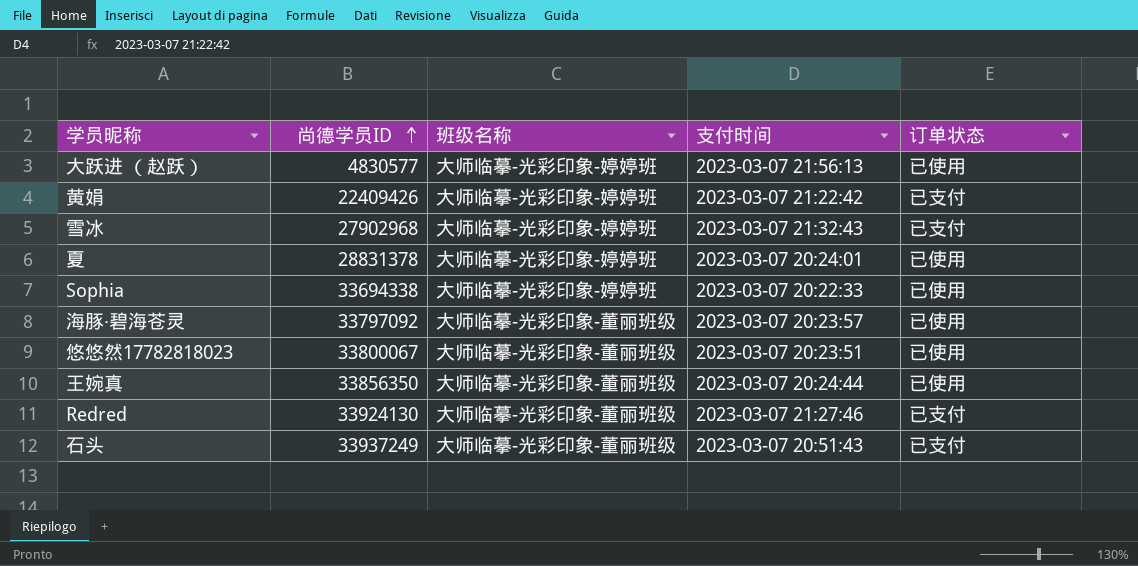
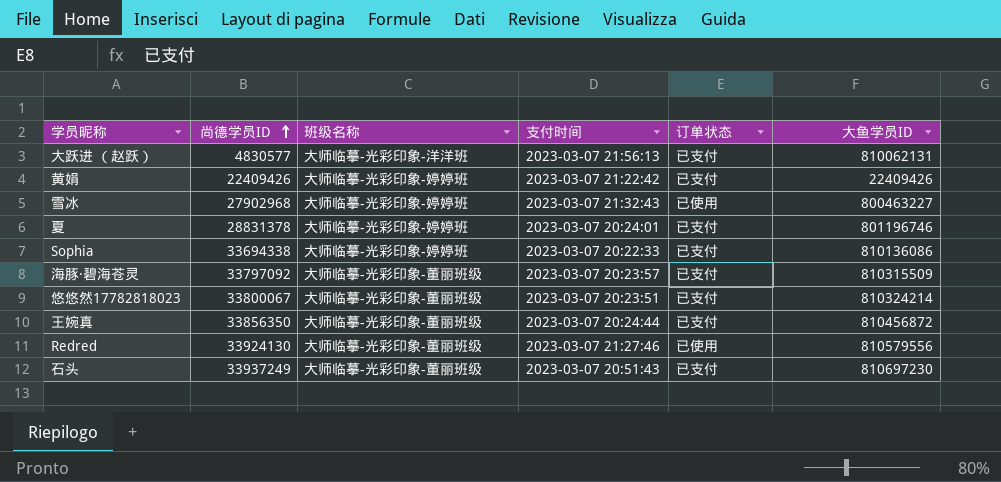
column 大鱼学员ID | position: none -> 6
大跃进 （赵跃） | 班级名称: 大师临摹-光彩印象-婷婷班 -> 大师临摹-光彩印象-洋洋班
大跃进 （赵跃） | 订单状态: 已使用 -> 已支付
雪冰 | 订单状态: 已支付 -> 已使用
夏 | 订单状态: 已使用 -> 已支付
Sophia | 订单状态: 已使用 -> 已支付
海豚·碧海苍灵 | 订单状态: 已使用 -> 已支付
悠悠然17782818023 | 订单状态: 已使用 -> 已支付
王婉真 | 订单状态: 已使用 -> 已支付
Redred | 订单状态: 已支付 -> 已使用

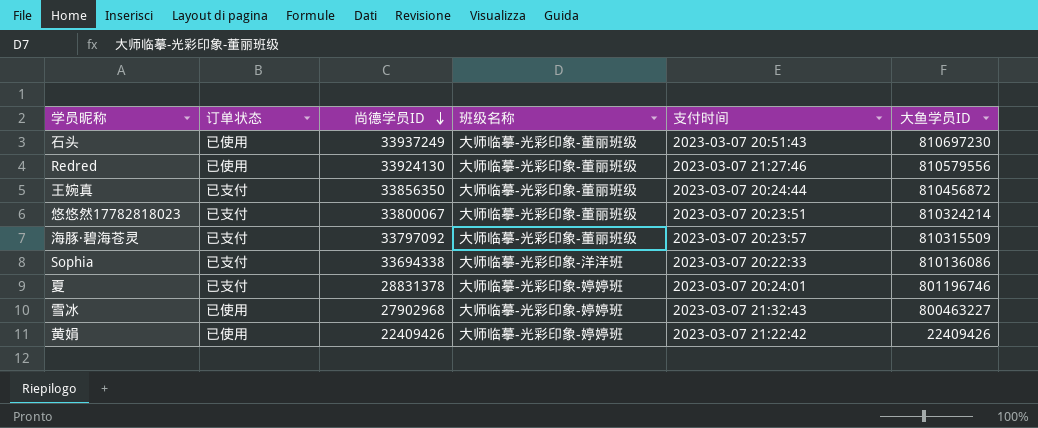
row order: 尚德学员ID ascending -> 尚德学员ID descending
column 订单状态 | position: 5 -> 2
row 大跃进 （赵跃）: 4830577 | 大师临摹-光彩印象-洋洋班 | 2023-03-07 21:56:13 | 已支付 | 810062131 -> none
石头 | 订单状态: 已支付 -> 已使用
Sophia | 班级名称: 大师临摹-光彩印象-婷婷班 -> 大师临摹-光彩印象-洋洋班
黄娟 | 订单状态: 已支付 -> 已使用

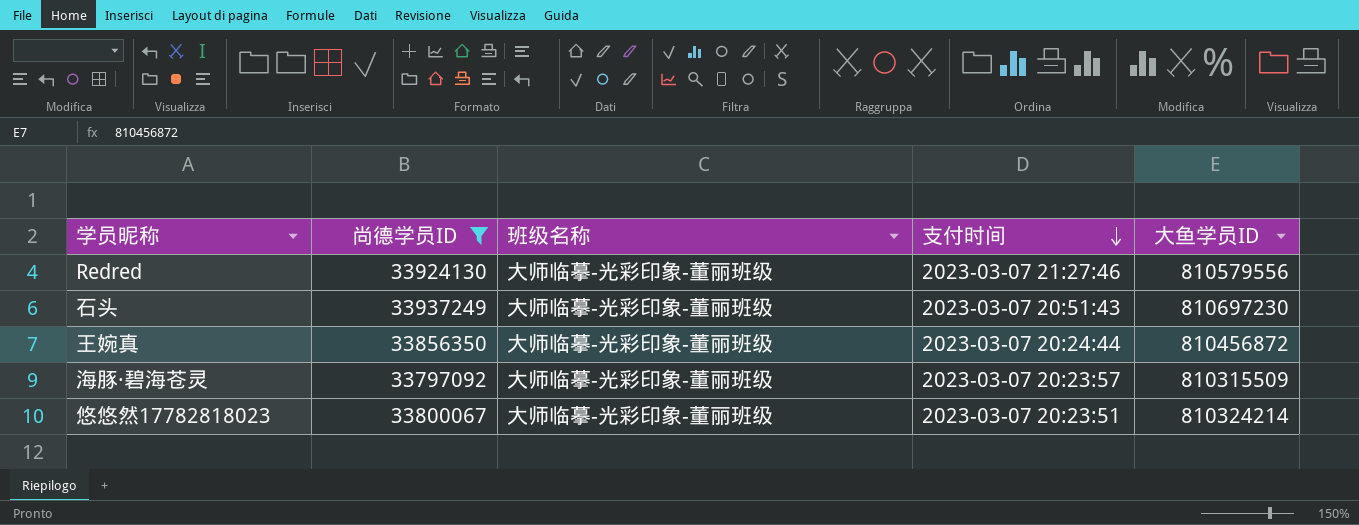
filter: none -> 尚德学员ID >= 33797092
row order: 尚德学员ID descending -> 支付时间 descending
column 订单状态 | position: 2 -> none

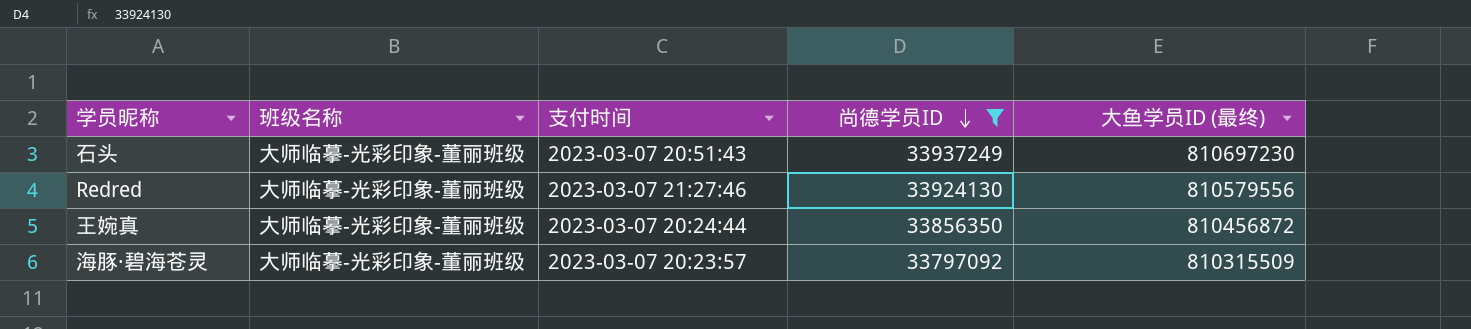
row order: 支付时间 descending -> 尚德学员ID descending
column 尚德学员ID | position: 2 -> 4
column name: 大鱼学员ID -> 大鱼学员ID (最终)
row 悠悠然17782818023: 33800067 | 大师临摹-光彩印象-董丽班级 | 2023-03-07 20:23:51 | 810324214 -> none

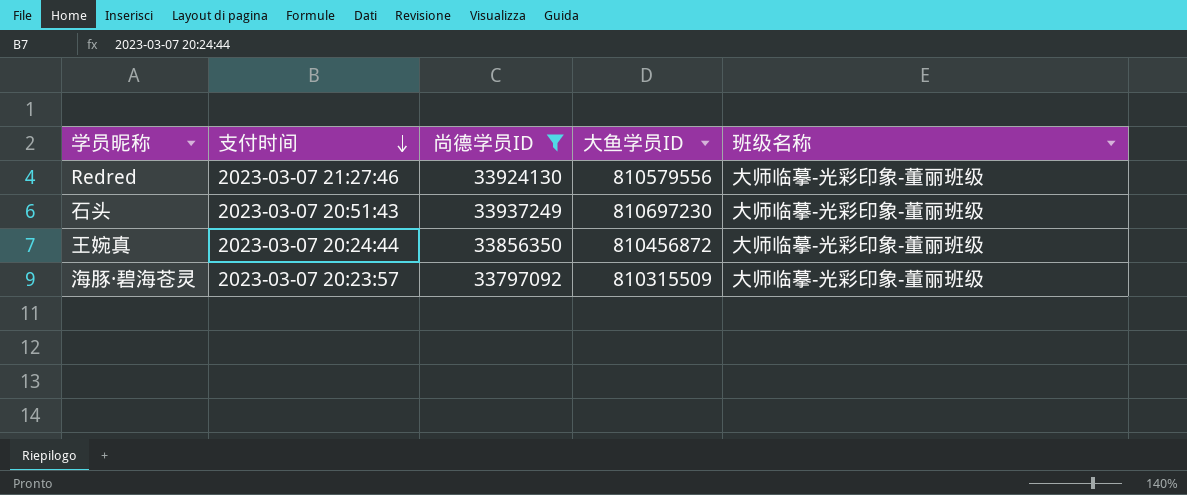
row order: 尚德学员ID descending -> 支付时间 descending
column name: 大鱼学员ID (最终) -> 大鱼学员ID
column 班级名称 | position: 2 -> 5

